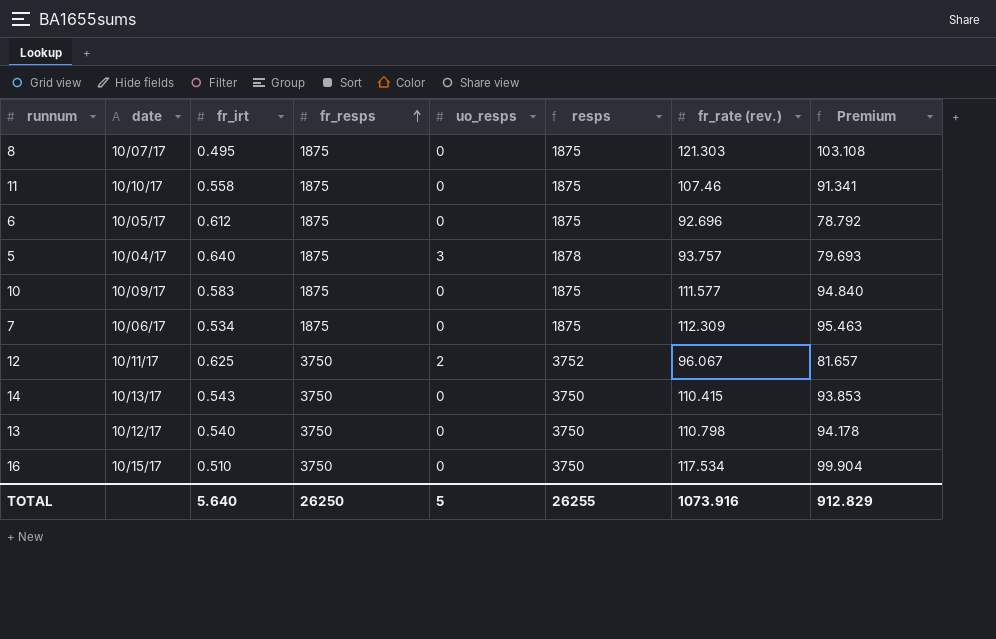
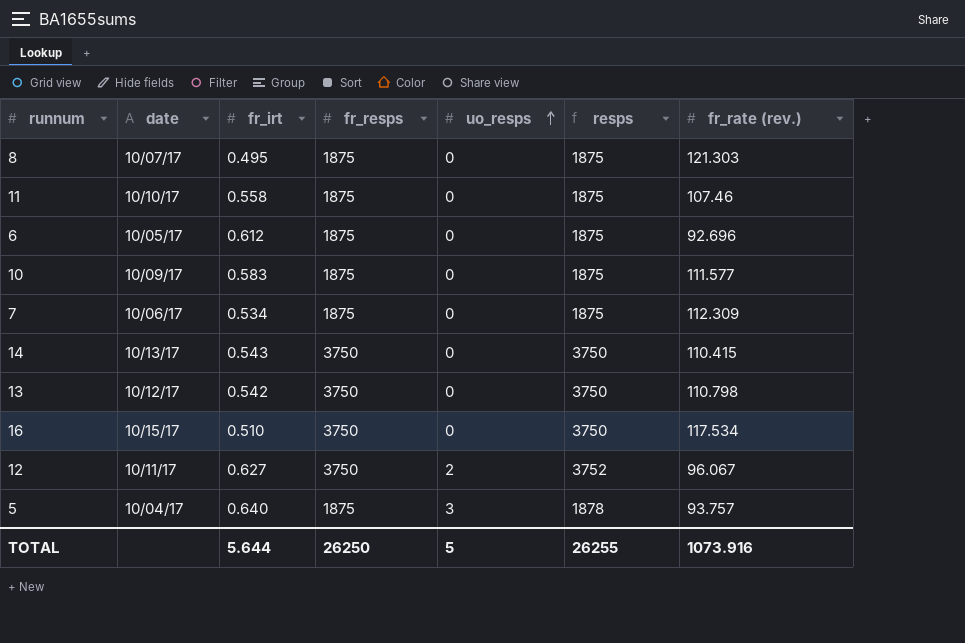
row order: fr_resps ascending -> uo_resps ascending
column Premium | formula: [fr_rate (rev.)] * 0.85 -> none
13 | fr_irt: 0.540 -> 0.542
12 | fr_irt: 0.625 -> 0.627
TOTAL | fr_irt: 5.640 -> 5.644

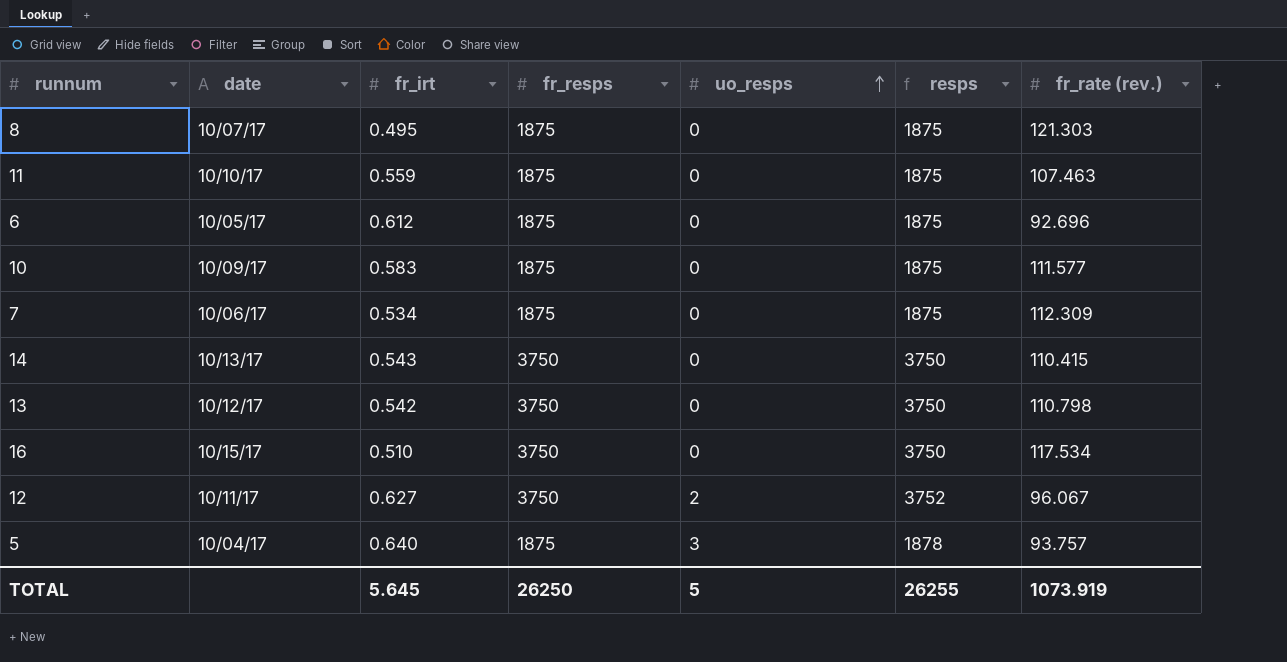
11 | fr_irt: 0.558 -> 0.559
11 | fr_rate (rev.): 107.46 -> 107.463
TOTAL | fr_irt: 5.644 -> 5.645
TOTAL | fr_rate (rev.): 1073.916 -> 1073.919

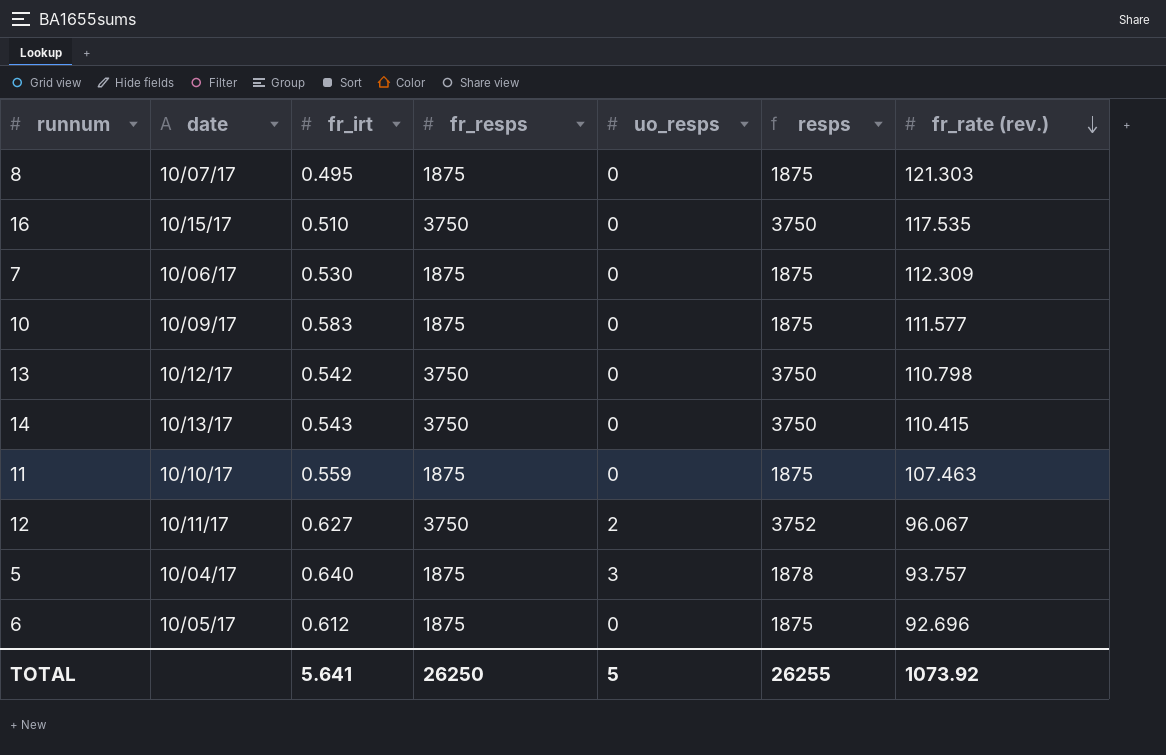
row order: uo_resps ascending -> fr_rate (rev.) descending
16 | fr_rate (rev.): 117.534 -> 117.535
7 | fr_irt: 0.534 -> 0.530
TOTAL | fr_irt: 5.645 -> 5.641
TOTAL | fr_rate (rev.): 1073.919 -> 1073.92

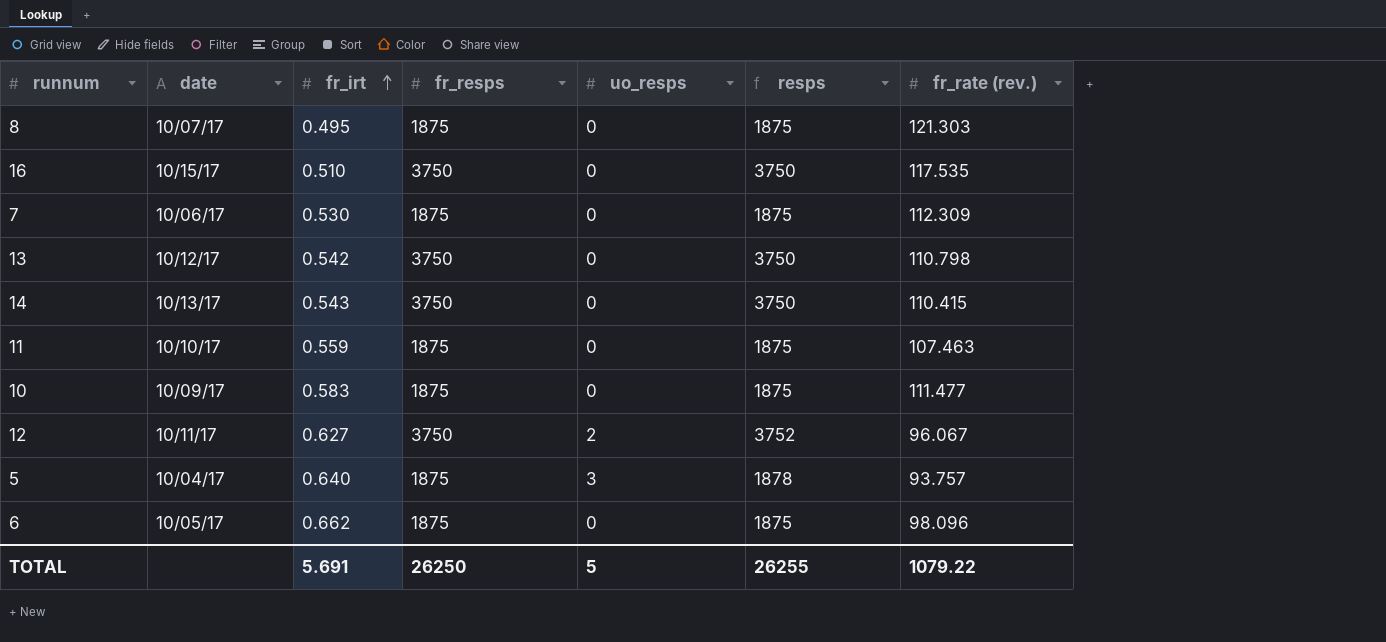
row order: fr_rate (rev.) descending -> fr_irt ascending
10 | fr_rate (rev.): 111.577 -> 111.477
6 | fr_irt: 0.612 -> 0.662
6 | fr_rate (rev.): 92.696 -> 98.096
TOTAL | fr_irt: 5.641 -> 5.691
TOTAL | fr_rate (rev.): 1073.92 -> 1079.22

